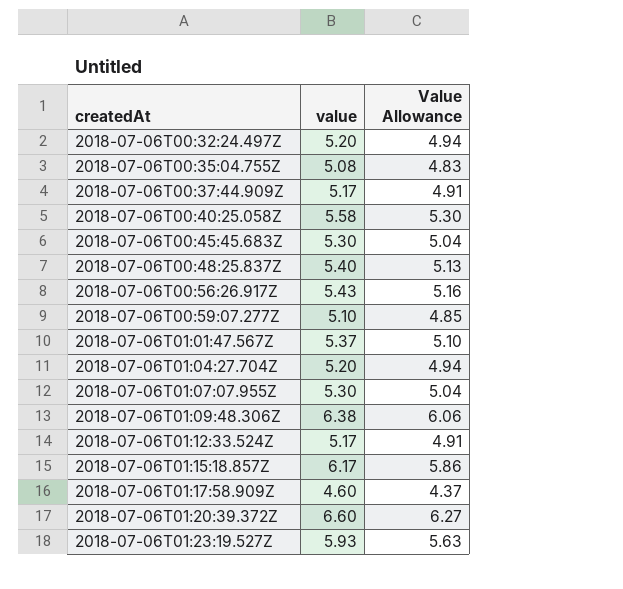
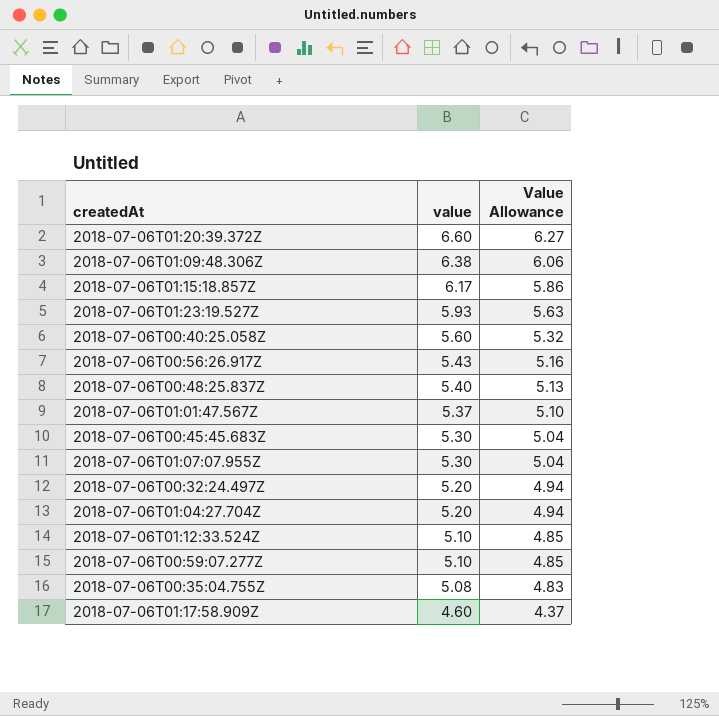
row order: createdAt ascending -> value descending
row 2018-07-06T00:37:44.909Z: 5.17 | 4.91 -> none
2018-07-06T00:40:25.058Z | value: 5.58 -> 5.60
2018-07-06T00:40:25.058Z | Value Allowance: 5.30 -> 5.32
2018-07-06T01:12:33.524Z | value: 5.17 -> 5.10
2018-07-06T01:12:33.524Z | Value Allowance: 4.91 -> 4.85

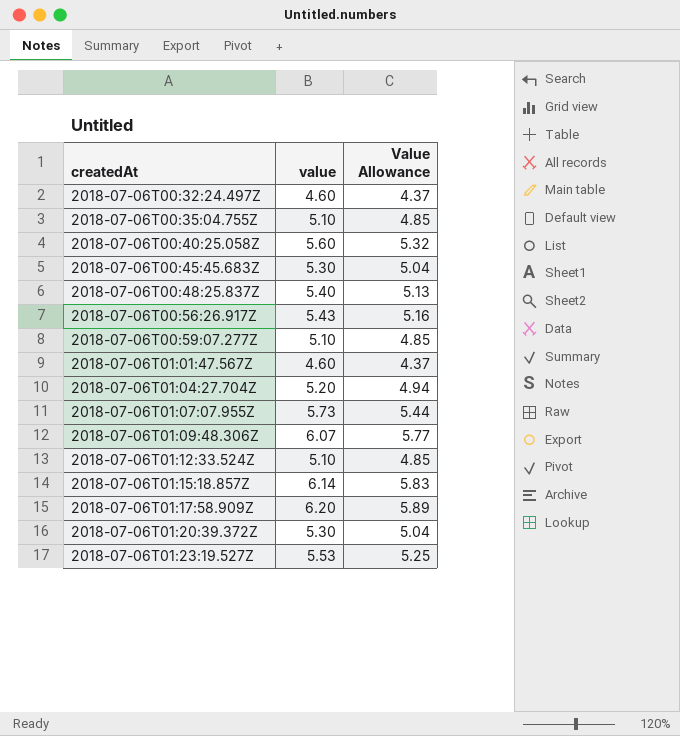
row order: value descending -> createdAt ascending
2018-07-06T00:32:24.497Z | value: 5.20 -> 4.60
2018-07-06T00:32:24.497Z | Value Allowance: 4.94 -> 4.37
2018-07-06T00:35:04.755Z | value: 5.08 -> 5.10
2018-07-06T00:35:04.755Z | Value Allowance: 4.83 -> 4.85
2018-07-06T01:01:47.567Z | value: 5.37 -> 4.60
2018-07-06T01:01:47.567Z | Value Allowance: 5.10 -> 4.37
2018-07-06T01:07:07.955Z | value: 5.30 -> 5.73
2018-07-06T01:07:07.955Z | Value Allowance: 5.04 -> 5.44
2018-07-06T01:09:48.306Z | value: 6.38 -> 6.07
2018-07-06T01:09:48.306Z | Value Allowance: 6.06 -> 5.77
2018-07-06T01:15:18.857Z | value: 6.17 -> 6.14
2018-07-06T01:15:18.857Z | Value Allowance: 5.86 -> 5.83
2018-07-06T01:17:58.909Z | value: 4.60 -> 6.20
2018-07-06T01:17:58.909Z | Value Allowance: 4.37 -> 5.89
2018-07-06T01:20:39.372Z | value: 6.60 -> 5.30
2018-07-06T01:20:39.372Z | Value Allowance: 6.27 -> 5.04
2018-07-06T01:23:19.527Z | value: 5.93 -> 5.53
2018-07-06T01:23:19.527Z | Value Allowance: 5.63 -> 5.25

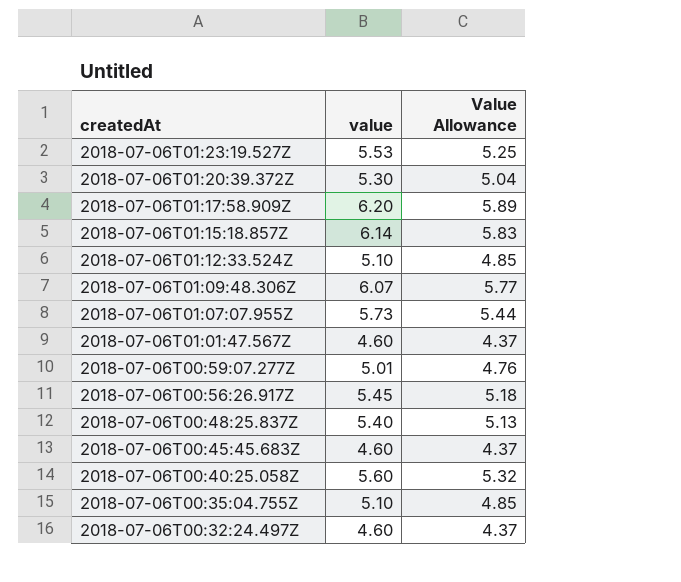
row order: createdAt ascending -> createdAt descending
row 2018-07-06T01:04:27.704Z: 5.20 | 4.94 -> none
2018-07-06T00:59:07.277Z | value: 5.10 -> 5.01
2018-07-06T00:59:07.277Z | Value Allowance: 4.85 -> 4.76
2018-07-06T00:56:26.917Z | value: 5.43 -> 5.45
2018-07-06T00:56:26.917Z | Value Allowance: 5.16 -> 5.18
2018-07-06T00:45:45.683Z | value: 5.30 -> 4.60
2018-07-06T00:45:45.683Z | Value Allowance: 5.04 -> 4.37

